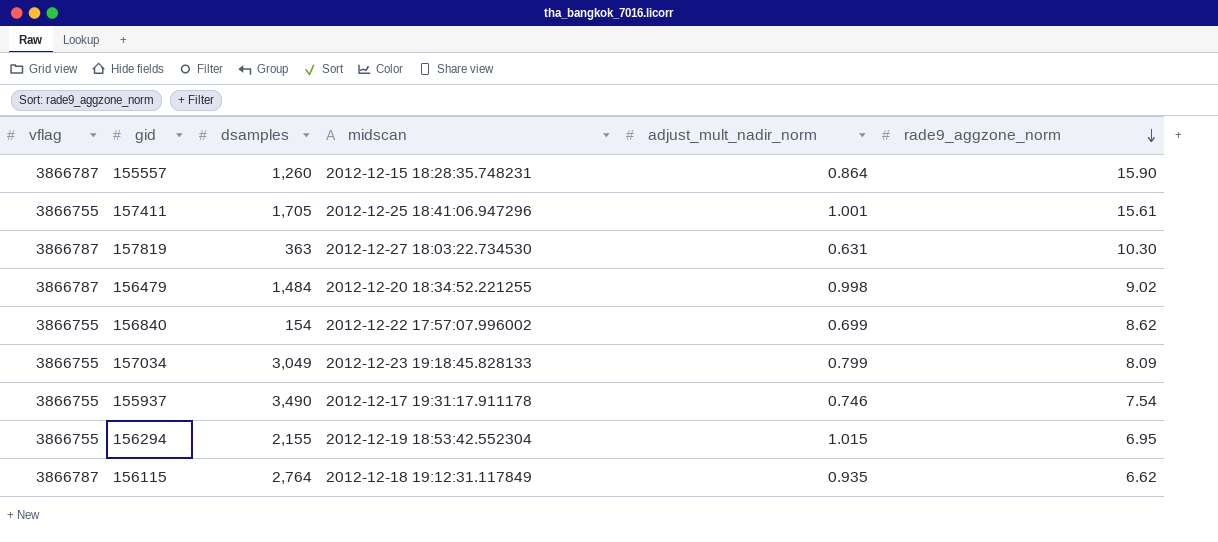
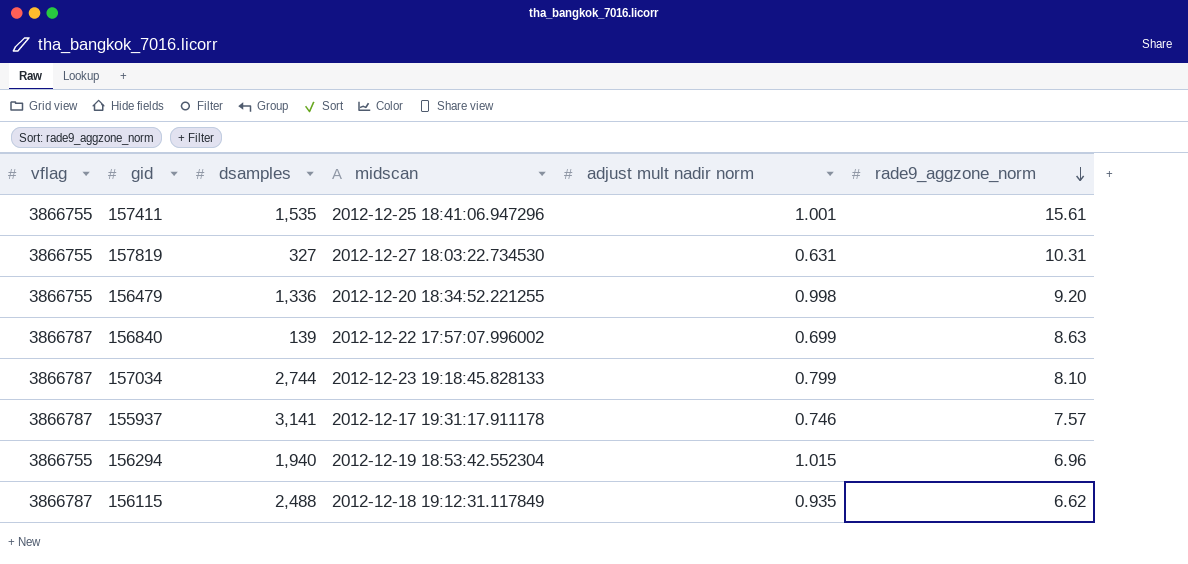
column name: adjust_mult_nadir_norm -> adjust mult nadir norm
row 155557: 3866787 | 1,260 | 2012-12-15 18:28:35.748231 | 0.864 | 15.90 -> none
157411 | dsamples: 1,705 -> 1,535
157819 | vflag: 3866787 -> 3866755
157819 | dsamples: 363 -> 327
157819 | rade9_aggzone_norm: 10.30 -> 10.31
156479 | vflag: 3866787 -> 3866755
156479 | dsamples: 1,484 -> 1,336
156479 | rade9_aggzone_norm: 9.02 -> 9.20
156840 | vflag: 3866755 -> 3866787
156840 | dsamples: 154 -> 139
156840 | rade9_aggzone_norm: 8.62 -> 8.63
157034 | vflag: 3866755 -> 3866787
157034 | dsamples: 3,049 -> 2,744
157034 | rade9_aggzone_norm: 8.09 -> 8.10
155937 | vflag: 3866755 -> 3866787
155937 | dsamples: 3,490 -> 3,141
155937 | rade9_aggzone_norm: 7.54 -> 7.57
156294 | dsamples: 2,155 -> 1,940
156294 | rade9_aggzone_norm: 6.95 -> 6.96
156115 | dsamples: 2,764 -> 2,488

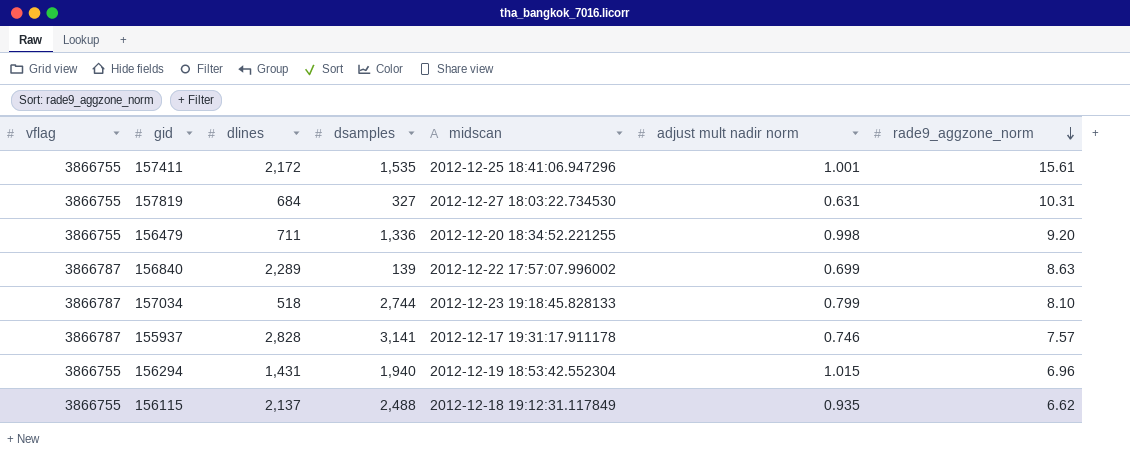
column dlines | position: none -> 3
156115 | vflag: 3866787 -> 3866755

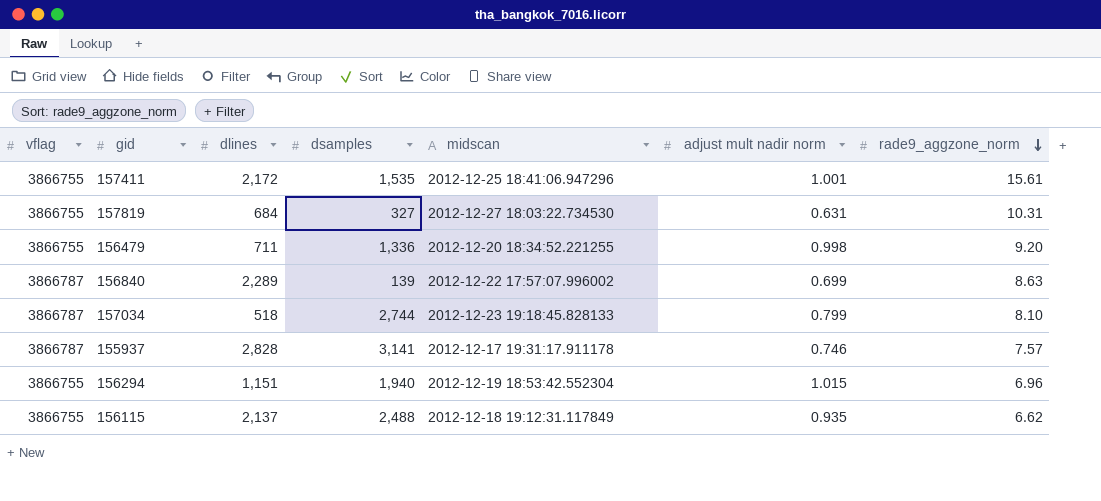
156294 | dlines: 1,431 -> 1,151

